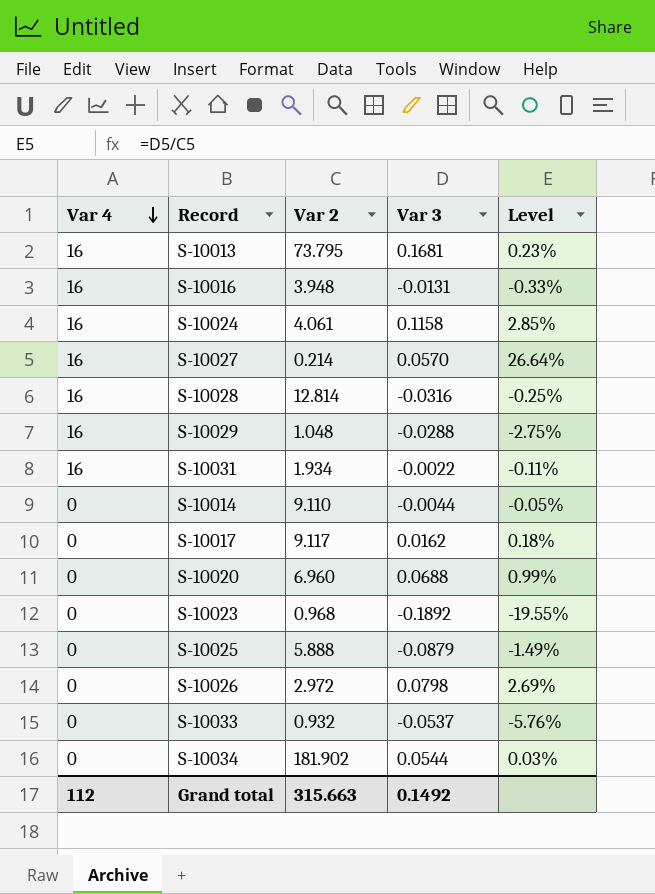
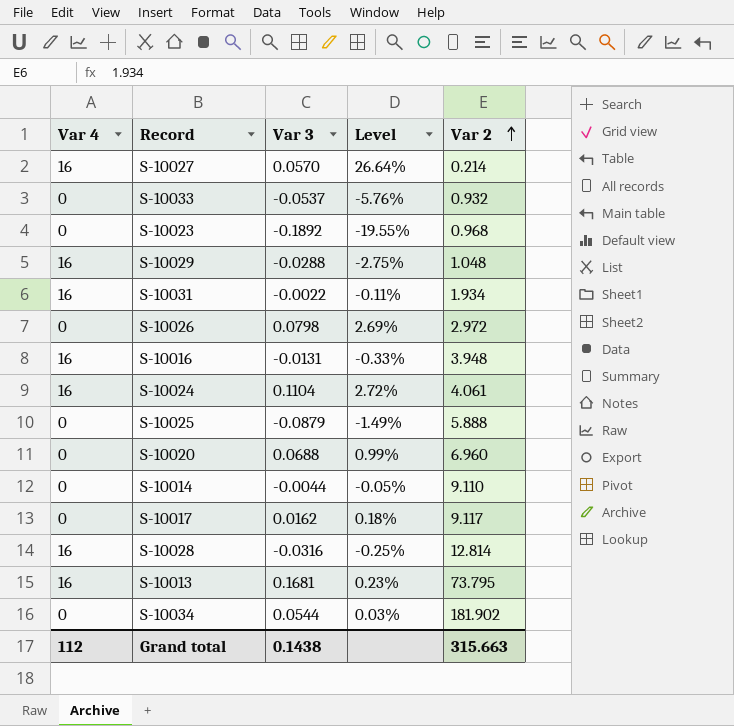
row order: Var 4 descending -> Var 2 ascending
column Var 2 | position: 3 -> 5
S-10024 | Var 3: 0.1158 -> 0.1104
S-10024 | Level: 2.85% -> 2.72%
Grand total | Var 3: 0.1492 -> 0.1438

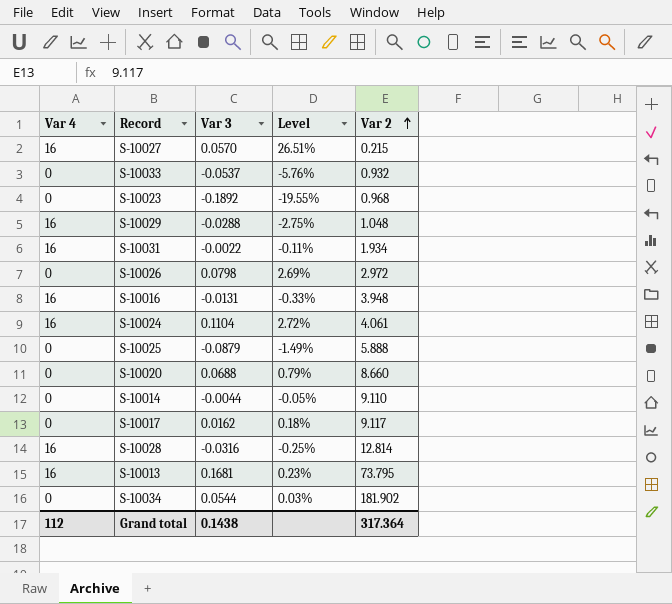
S-10027 | Level: 26.64% -> 26.51%
S-10027 | Var 2: 0.214 -> 0.215
S-10020 | Level: 0.99% -> 0.79%
S-10020 | Var 2: 6.960 -> 8.660
Grand total | Var 2: 315.663 -> 317.364

